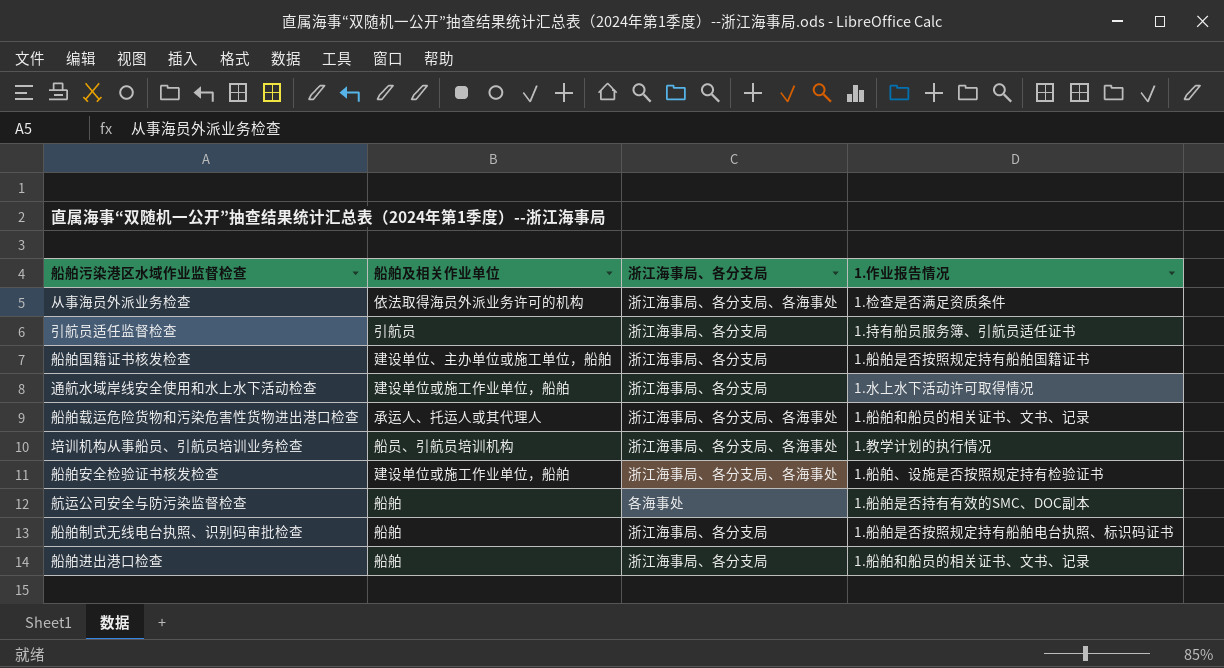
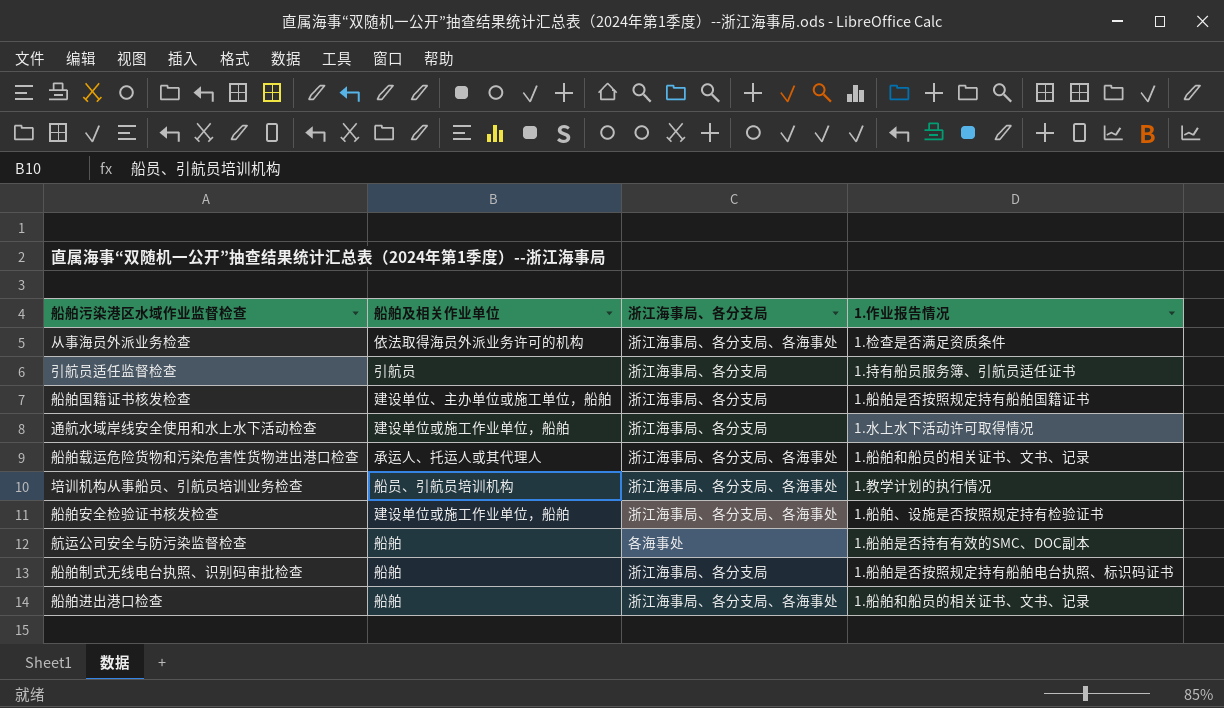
船舶进出港口检查 | 浙江海事局、各分支局: 浙江海事局、各分支局 -> 浙江海事局、各分支局、各海事处

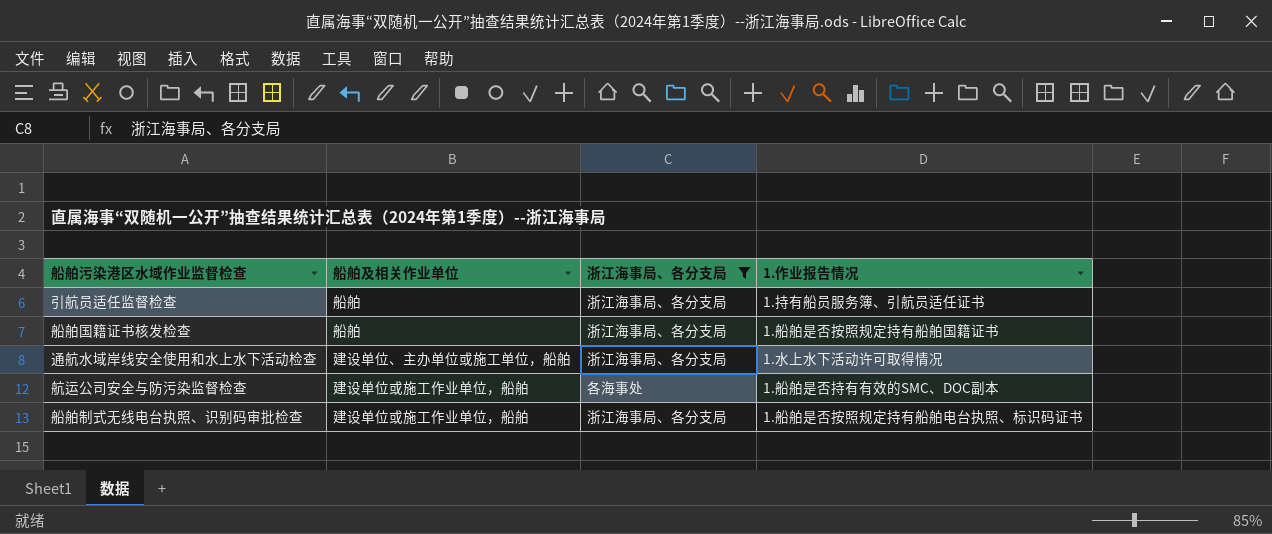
filter: none -> 浙江海事局、各分支局 != 浙江海事局、各分支局、各海事处
引航员适任监督检查 | 船舶及相关作业单位: 引航员 -> 船舶
船舶国籍证书核发检查 | 船舶及相关作业单位: 建设单位、主办单位或施工单位，船舶 -> 船舶
通航水域岸线安全使用和水上水下活动检查 | 船舶及相关作业单位: 建设单位或施工作业单位，船舶 -> 建设单位、主办单位或施工单位，船舶
航运公司安全与防污染监督检查 | 船舶及相关作业单位: 船舶 -> 建设单位或施工作业单位，船舶
船舶制式无线电台执照、识别码审批检查 | 船舶及相关作业单位: 船舶 -> 建设单位或施工作业单位，船舶

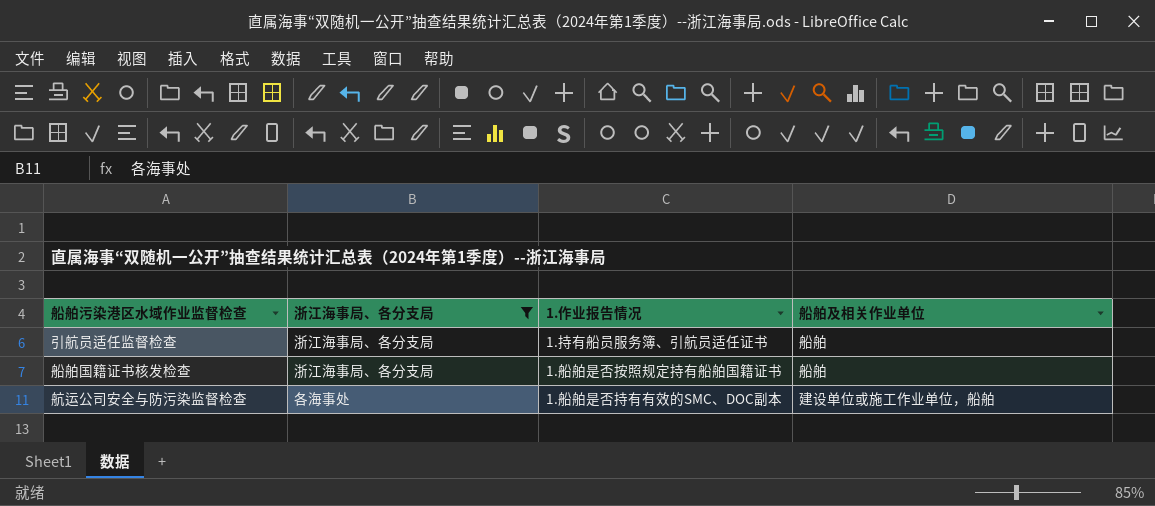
column 船舶及相关作业单位 | position: 2 -> 4
row 通航水域岸线安全使用和水上水下活动检查: 建设单位、主办单位或施工单位，船舶 | 浙江海事局、各分支局 | 1.水上水下活动许可取得情况 -> none
row 船舶制式无线电台执照、识别码审批检查: 建设单位或施工作业单位，船舶 | 浙江海事局、各分支局 | 1.船舶是否按照规定持有船舶电台执照、标识码证书 -> none

